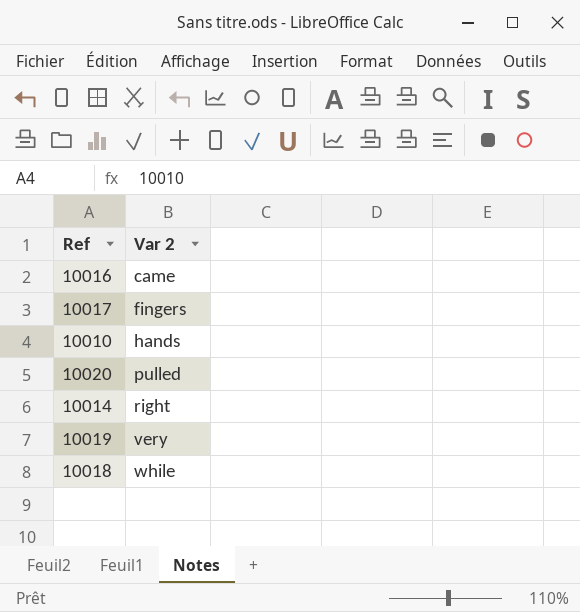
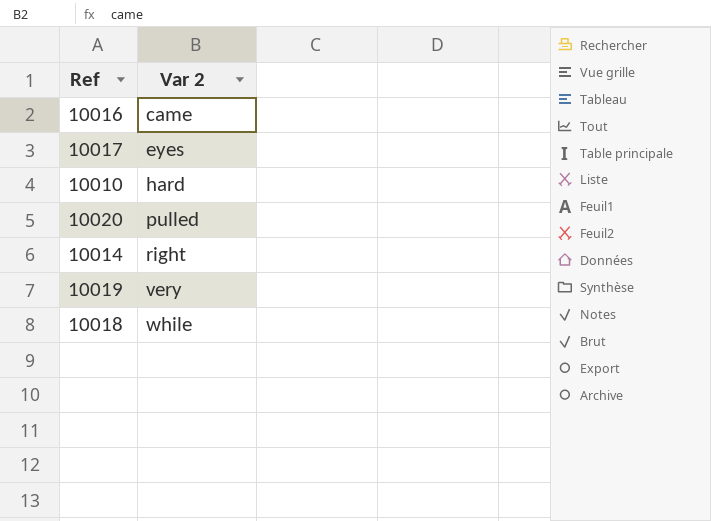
10017 | Var 2: fingers -> eyes
10010 | Var 2: hands -> hard

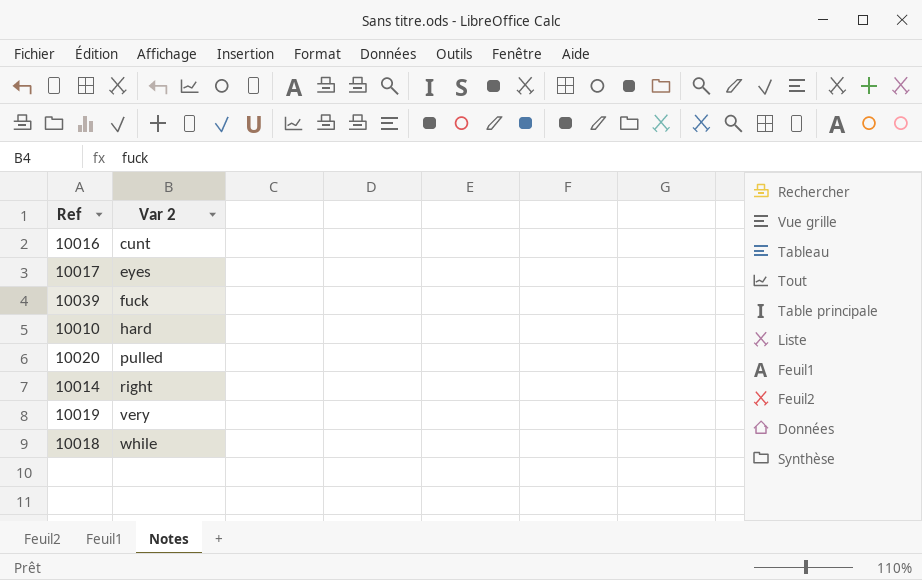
10016 | Var 2: came -> cunt
row 10039: none -> fuck

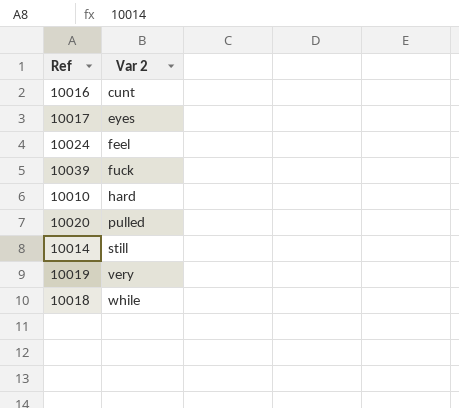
row 10024: none -> feel
10014 | Var 2: right -> still

